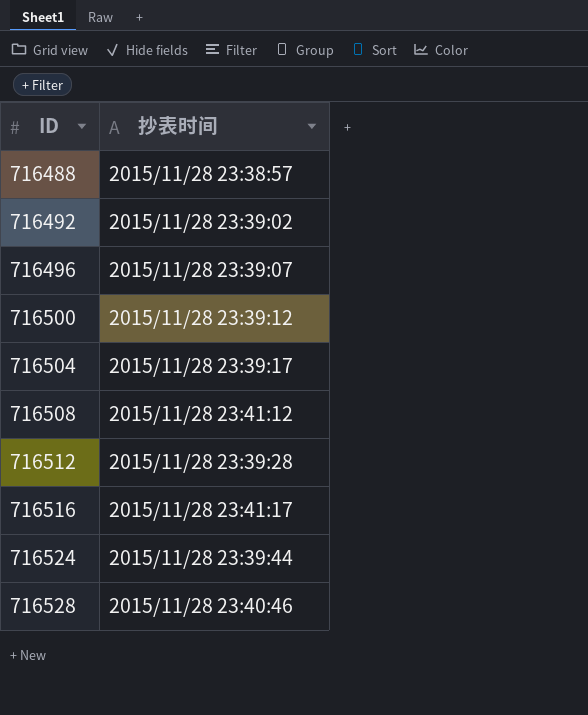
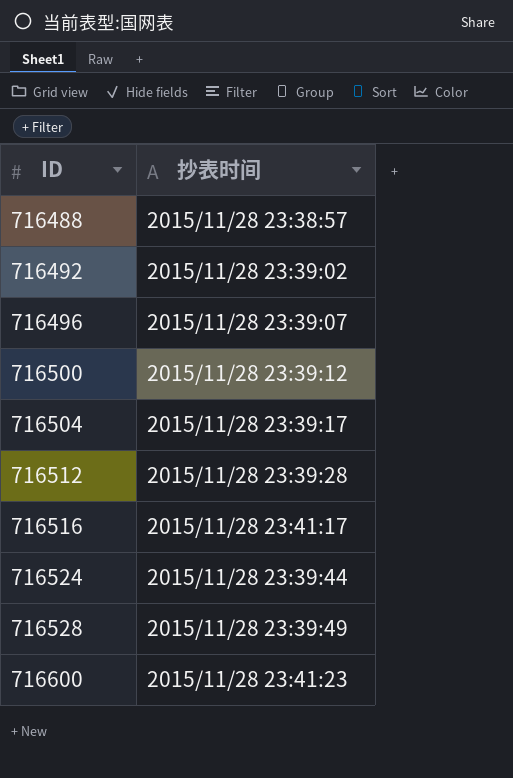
row 716508: 2015/11/28 23:41:12 -> none
716528 | 抄表时间: 2015/11/28 23:40:46 -> 2015/11/28 23:39:49
row 716600: none -> 2015/11/28 23:41:23

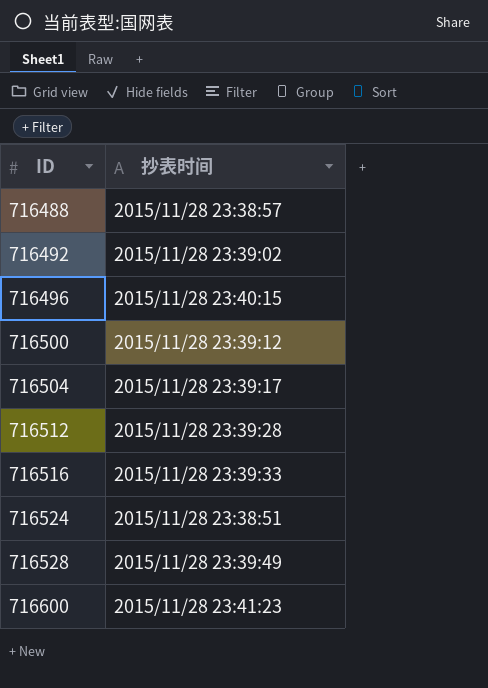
716496 | 抄表时间: 2015/11/28 23:39:07 -> 2015/11/28 23:40:15
716516 | 抄表时间: 2015/11/28 23:41:17 -> 2015/11/28 23:39:33
716524 | 抄表时间: 2015/11/28 23:39:44 -> 2015/11/28 23:38:51

